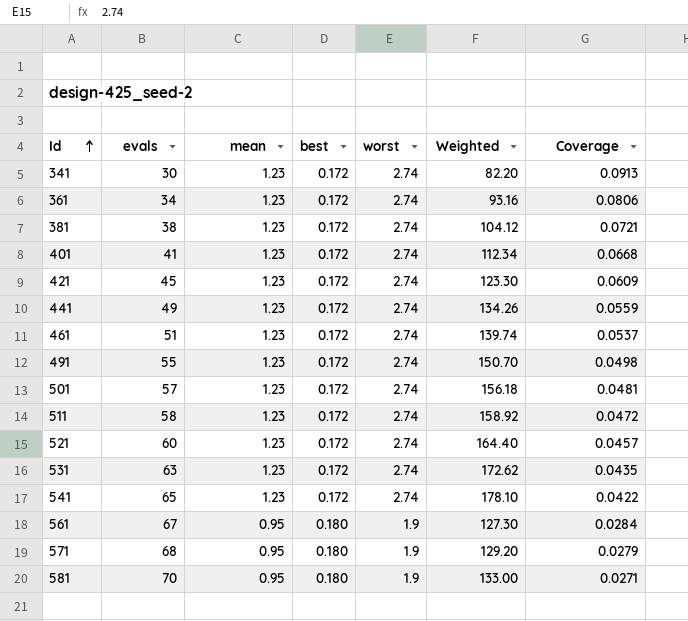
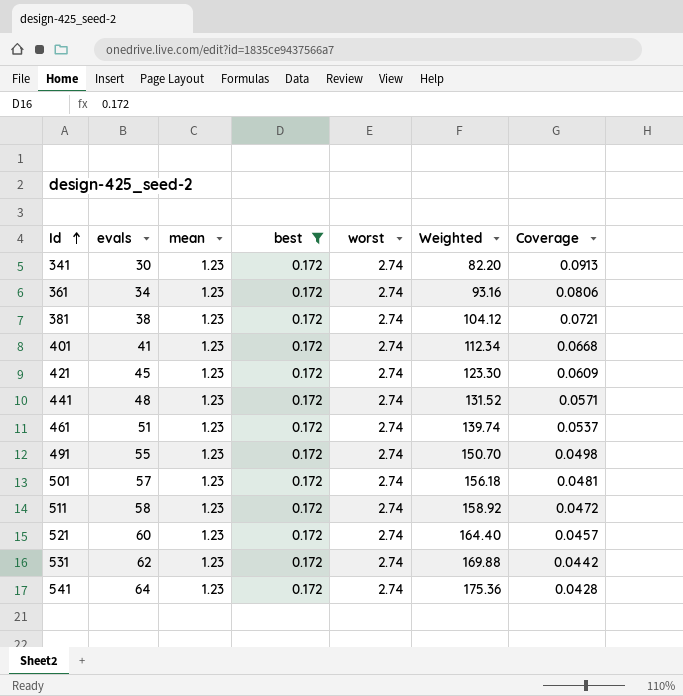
filter: none -> best = 0.172
441 | evals: 49 -> 48
441 | Weighted: 134.26 -> 131.52
441 | Coverage: 0.0559 -> 0.0571
531 | evals: 63 -> 62
531 | Weighted: 172.62 -> 169.88
531 | Coverage: 0.0435 -> 0.0442
541 | evals: 65 -> 64
541 | Weighted: 178.10 -> 175.36
541 | Coverage: 0.0422 -> 0.0428

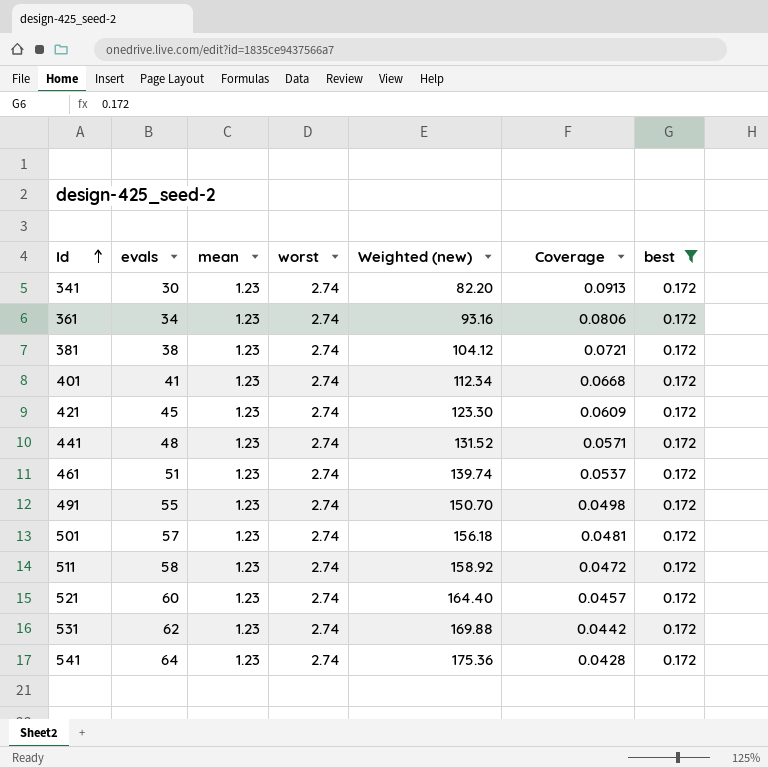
column name: Weighted -> Weighted (new)
column best | position: 4 -> 7

